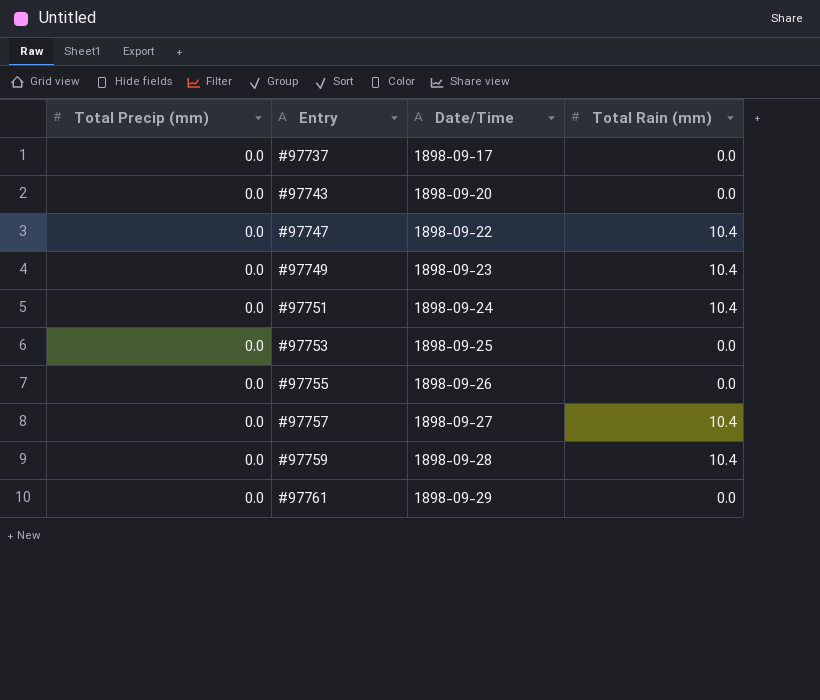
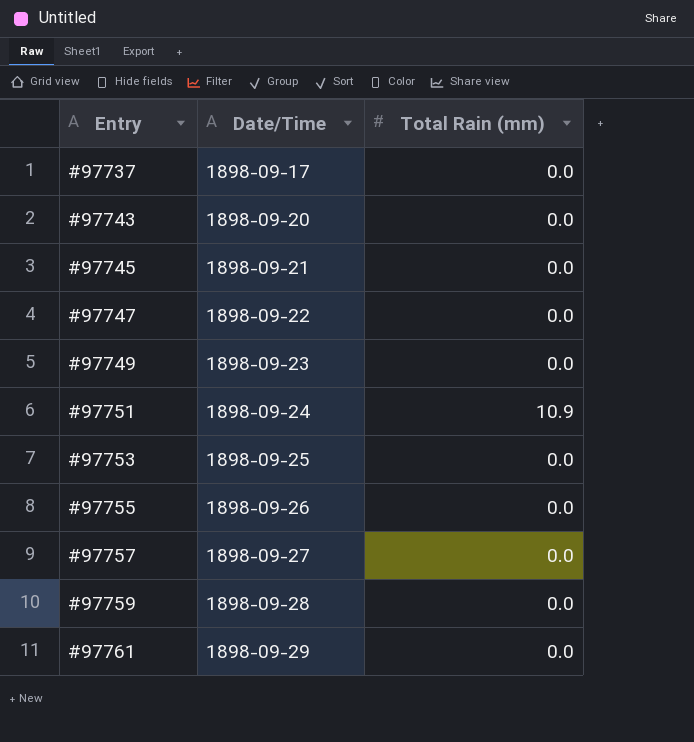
column Total Precip (mm) | position: 1 -> none
row #97745: none -> 1898-09-21 | 0.0
#97747 | Total Rain (mm): 10.4 -> 0.0
#97749 | Total Rain (mm): 10.4 -> 0.0
#97751 | Total Rain (mm): 10.4 -> 10.9
#97757 | Total Rain (mm): 10.4 -> 0.0
#97759 | Total Rain (mm): 10.4 -> 0.0

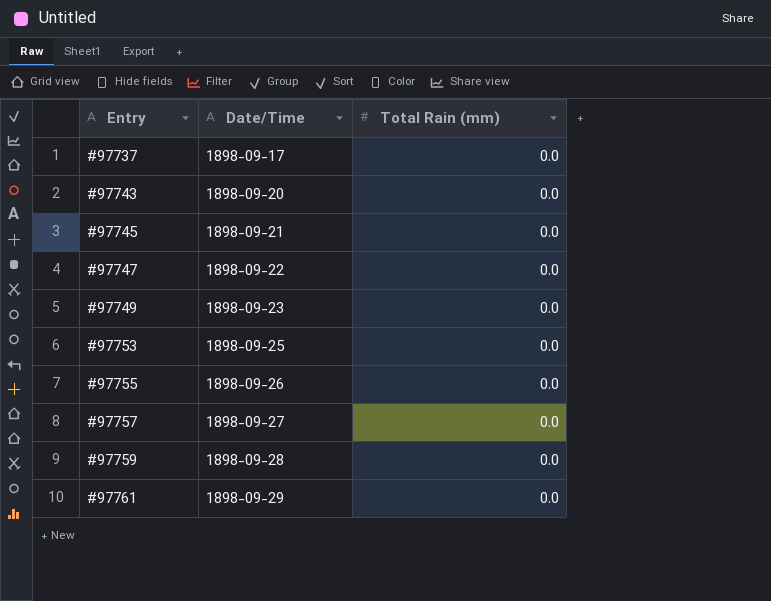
row #97751: 1898-09-24 | 10.9 -> none

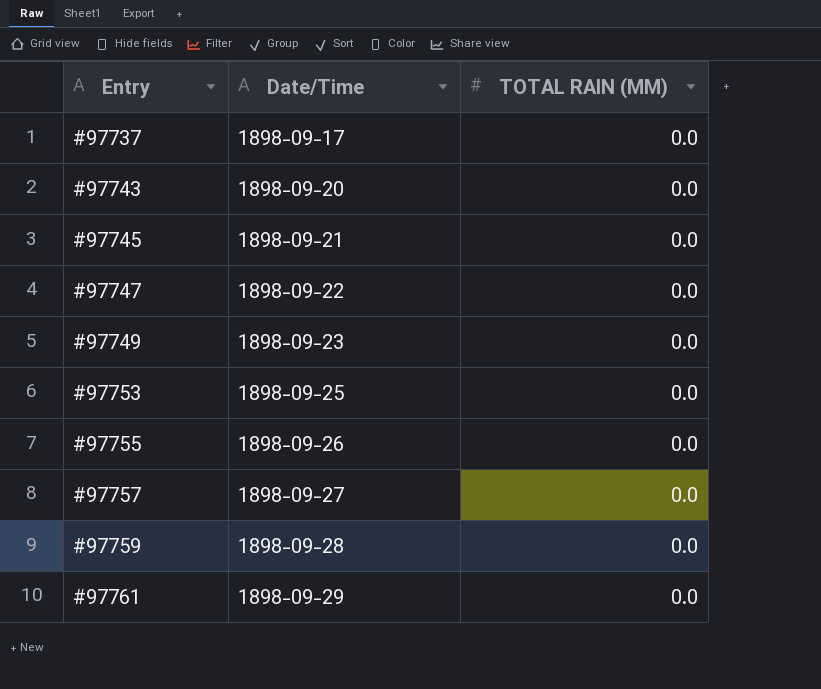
column name: Total Rain (mm) -> TOTAL RAIN (MM)

